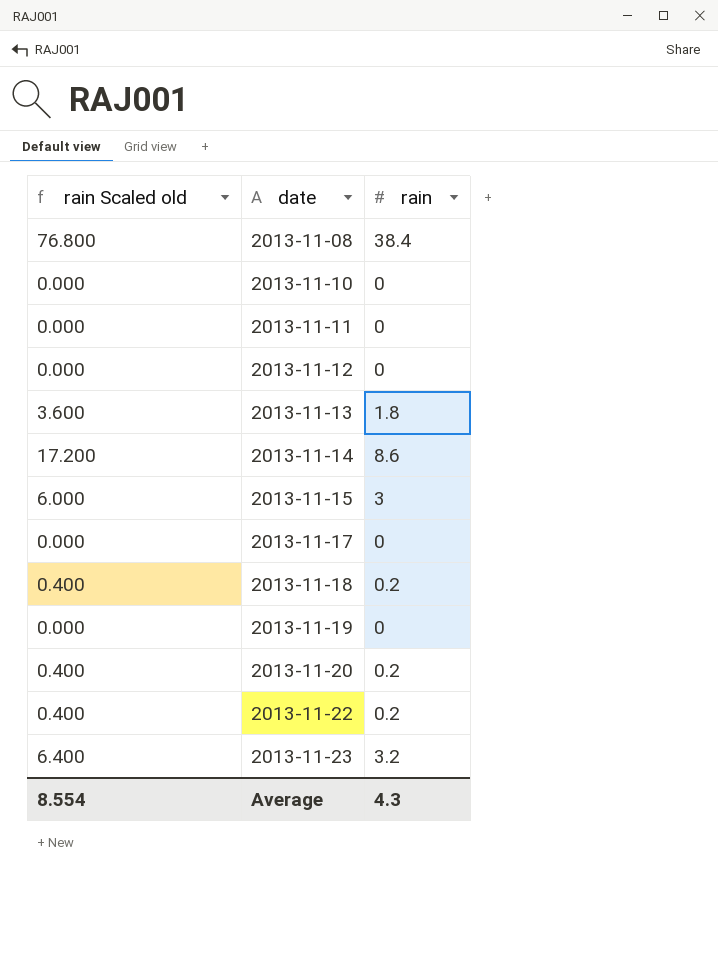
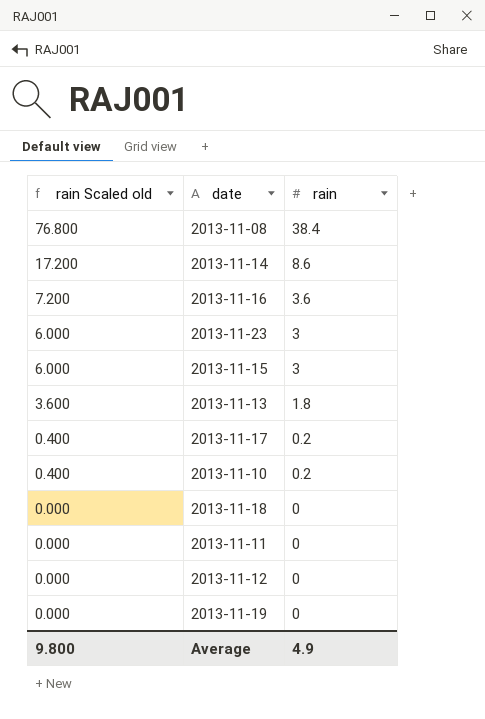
row order: date ascending -> rain Scaled old descending
row 2013-11-20: 0.400 | 0.2 -> none
row 2013-11-22: 0.400 | 0.2 -> none
row 2013-11-16: none -> 7.200 | 3.6
2013-11-23 | rain Scaled old: 6.400 -> 6.000
2013-11-23 | rain: 3.2 -> 3
2013-11-17 | rain Scaled old: 0.000 -> 0.400
2013-11-17 | rain: 0 -> 0.2
2013-11-10 | rain Scaled old: 0.000 -> 0.400
2013-11-10 | rain: 0 -> 0.2
2013-11-18 | rain Scaled old: 0.400 -> 0.000
2013-11-18 | rain: 0.2 -> 0
Average | rain Scaled old: 8.554 -> 9.800
Average | rain: 4.3 -> 4.9

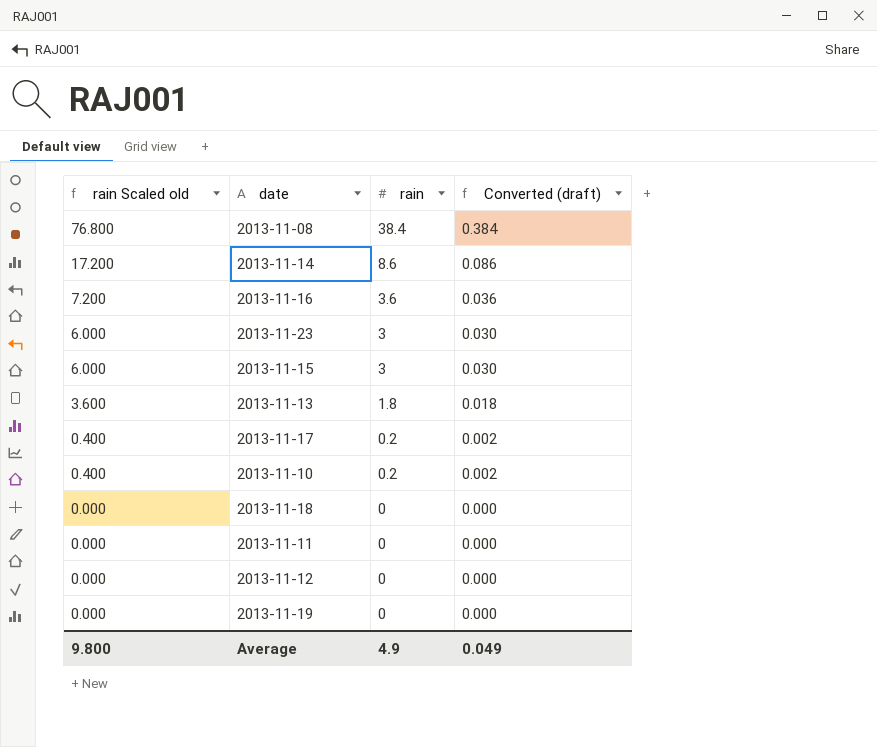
column Converted (draft) | formula: none -> [rain] * 0.01

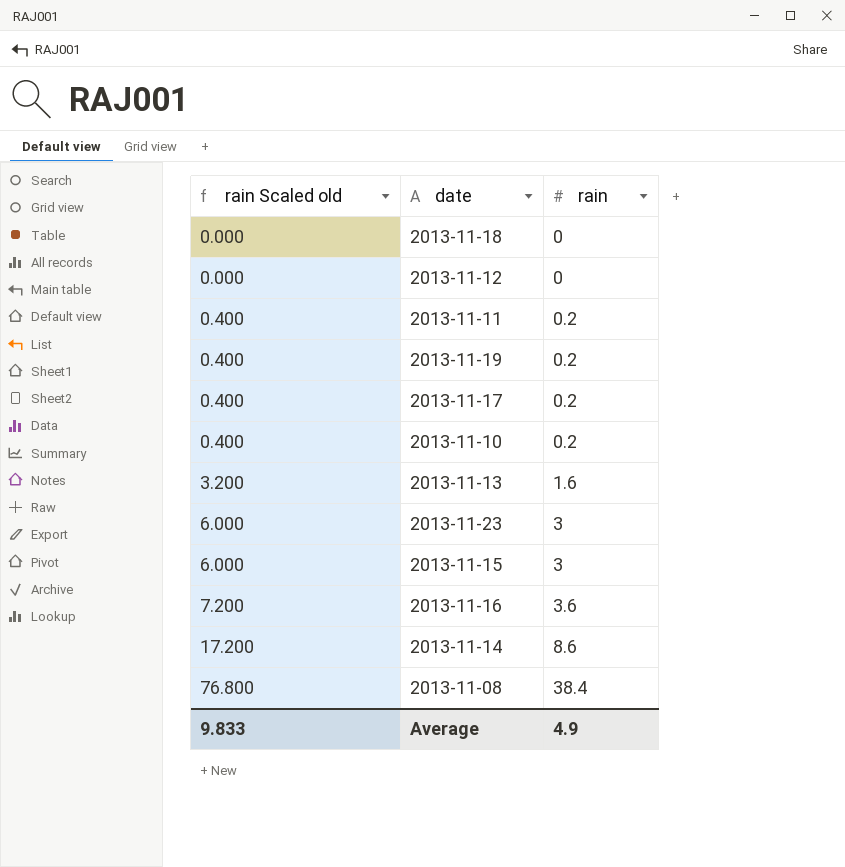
row order: rain Scaled old descending -> rain Scaled old ascending
column Converted (draft) | formula: [rain] * 0.01 -> none
2013-11-11 | rain Scaled old: 0.000 -> 0.400
2013-11-11 | rain: 0 -> 0.2
2013-11-19 | rain Scaled old: 0.000 -> 0.400
2013-11-19 | rain: 0 -> 0.2
2013-11-13 | rain Scaled old: 3.600 -> 3.200
2013-11-13 | rain: 1.8 -> 1.6
Average | rain Scaled old: 9.800 -> 9.833

